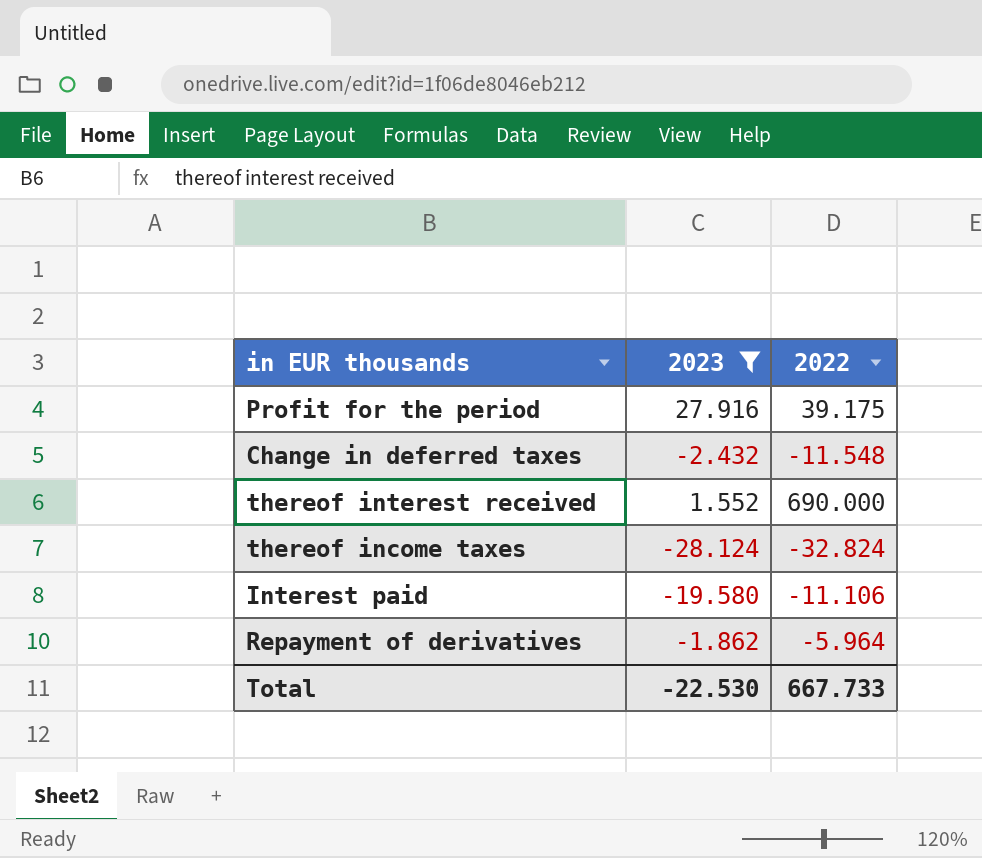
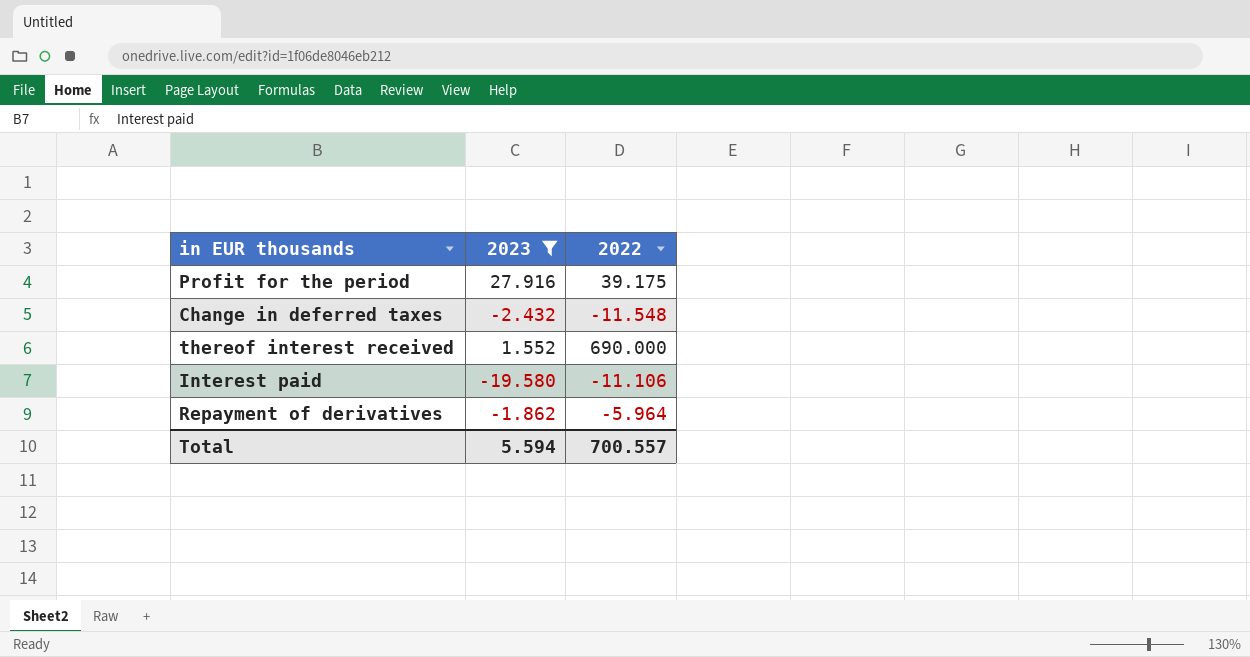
row thereof income taxes: -28.124 | -32.824 -> none
Total | 2023: -22.530 -> 5.594
Total | 2022: 667.733 -> 700.557

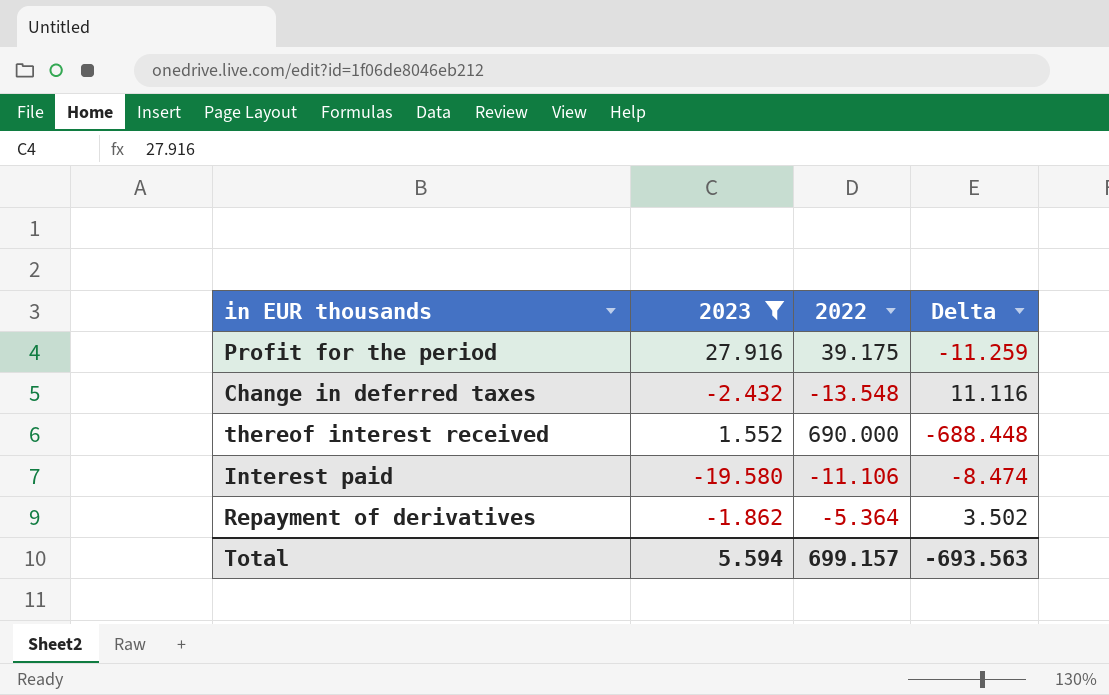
column Delta | formula: none -> [2023] - [2022]
Change in deferred taxes | 2022: -11.548 -> -13.548
Repayment of derivatives | 2022: -5.964 -> -5.364
Total | 2022: 700.557 -> 699.157

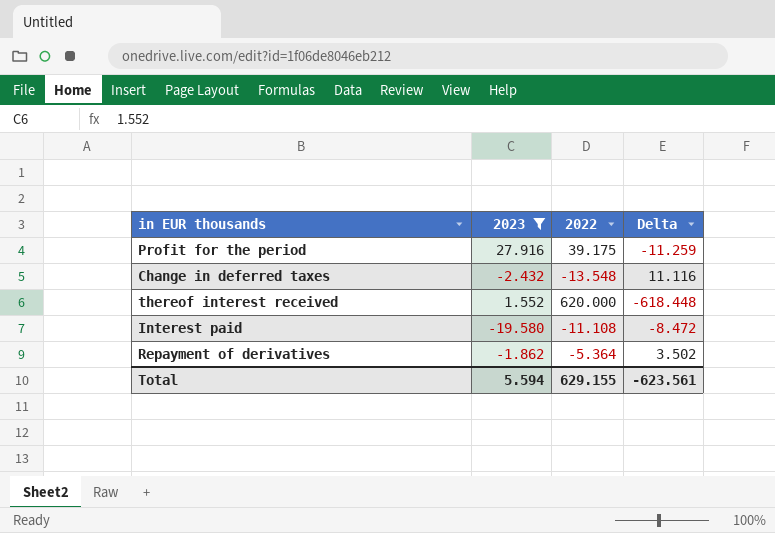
thereof interest received | 2022: 690.000 -> 620.000
thereof interest received | Delta: -688.448 -> -618.448
Interest paid | 2022: -11.106 -> -11.108
Interest paid | Delta: -8.474 -> -8.472
Total | 2022: 699.157 -> 629.155
Total | Delta: -693.563 -> -623.561

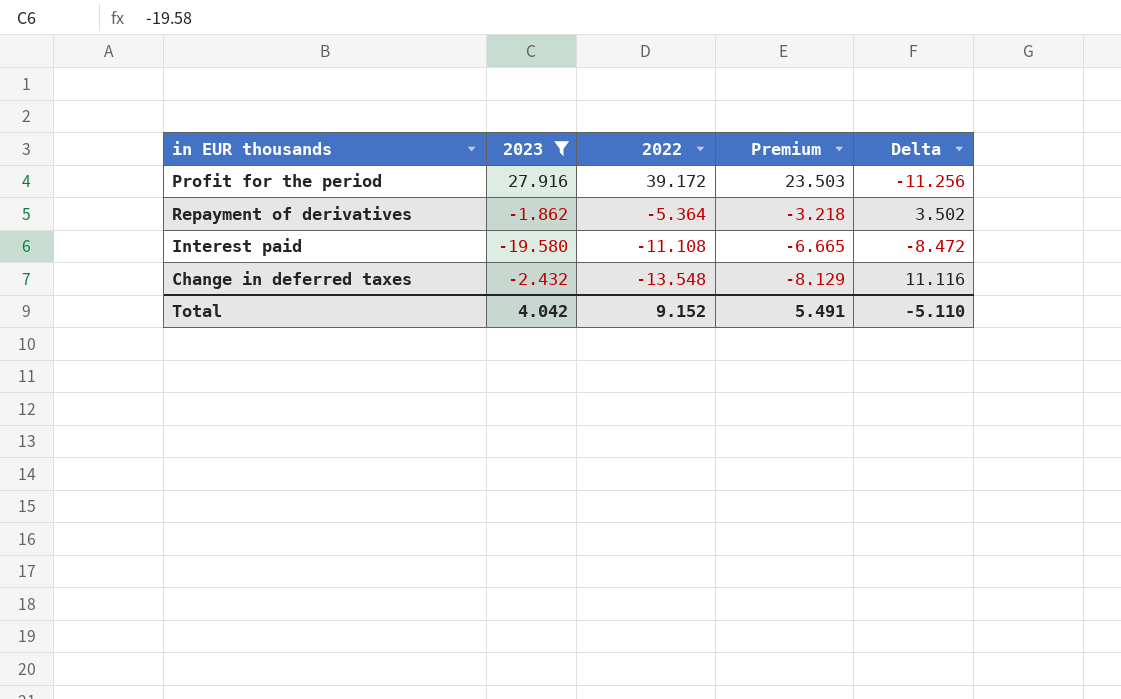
row order: none -> 2022 descending
column Premium | formula: none -> [2022] * 0.6
row thereof interest received: 1.552 | 620.000 | -618.448 -> none
Profit for the period | 2022: 39.175 -> 39.172
Profit for the period | Delta: -11.259 -> -11.256
Total | 2023: 5.594 -> 4.042
Total | 2022: 629.155 -> 9.152
Total | Delta: -623.561 -> -5.110

